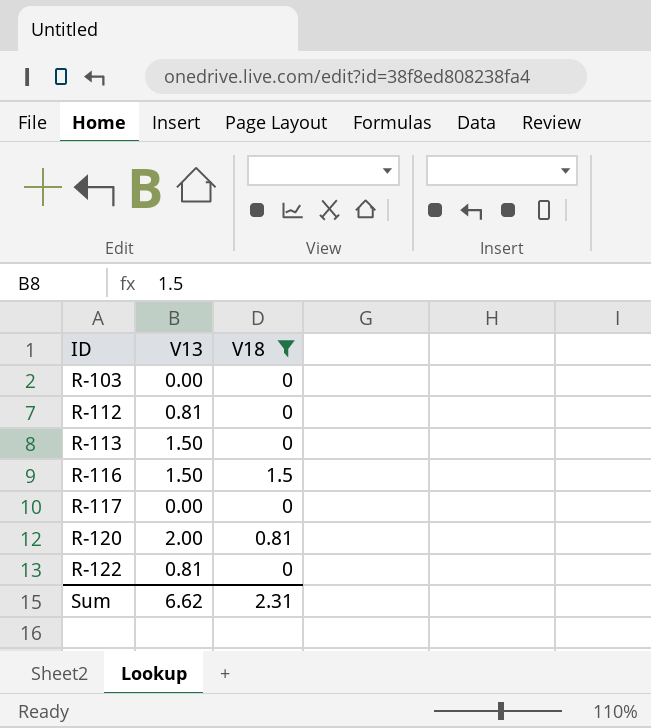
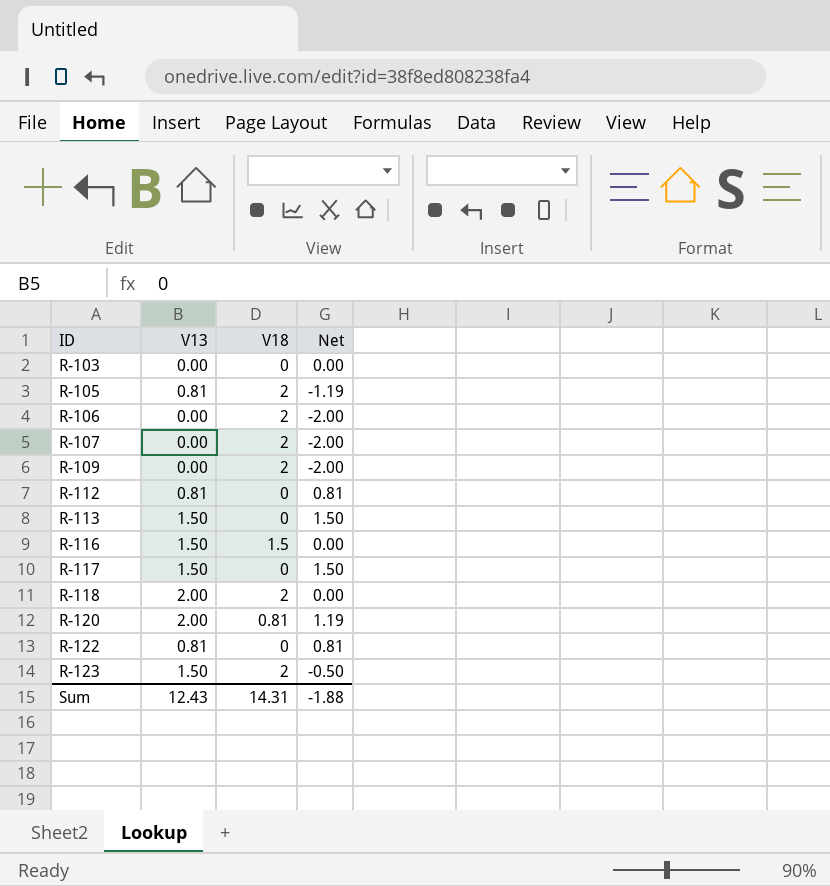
filter: V18 != 2 -> none
column Net | formula: none -> [V13] - [V18]
R-117 | V13: 0.00 -> 1.50
Sum | V13: 6.62 -> 12.43
Sum | V18: 2.31 -> 14.31

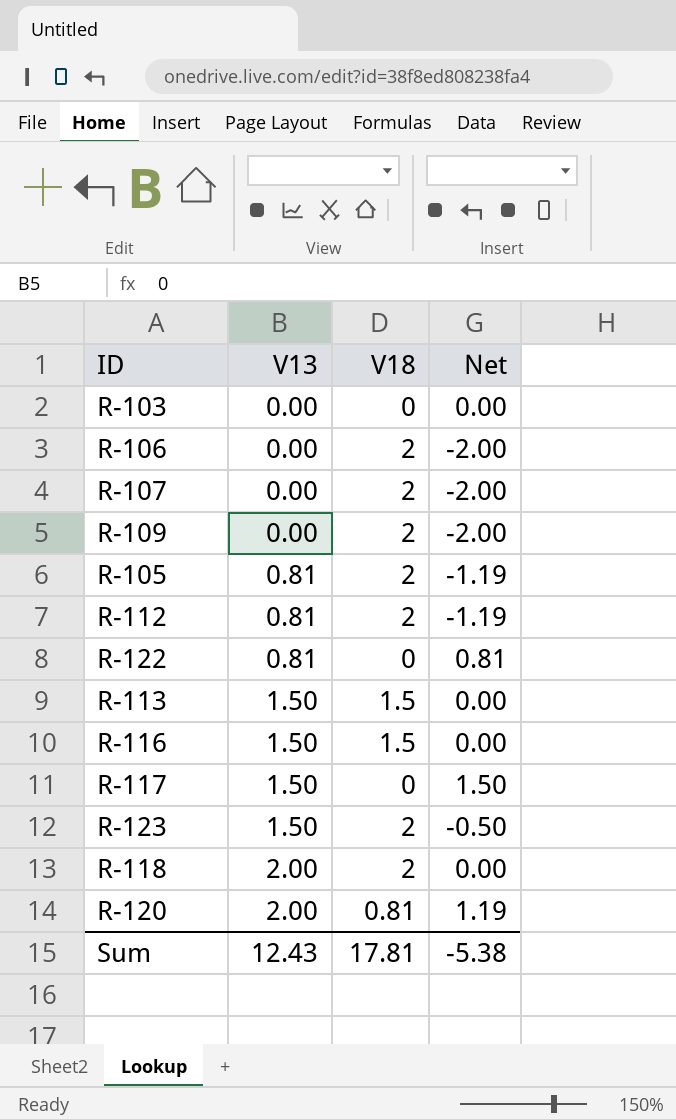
row order: ID ascending -> V13 ascending
R-112 | V18: 0 -> 2
R-112 | Net: 0.81 -> -1.19
R-113 | V18: 0 -> 1.5
R-113 | Net: 1.50 -> 0.00
Sum | V18: 14.31 -> 17.81
Sum | Net: -1.88 -> -5.38

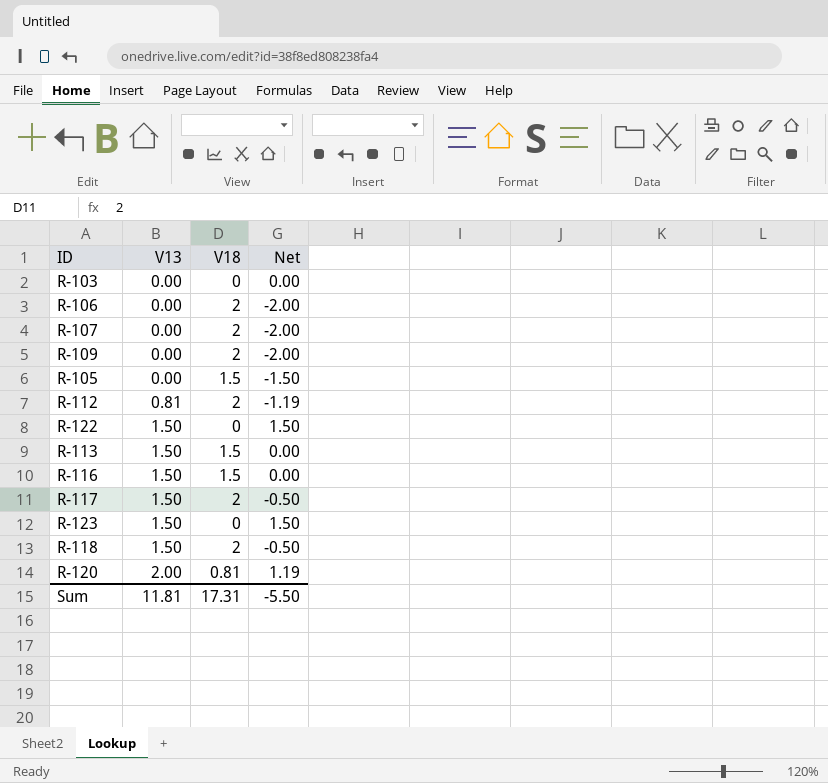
R-105 | V13: 0.81 -> 0.00
R-105 | V18: 2 -> 1.5
R-105 | Net: -1.19 -> -1.50
R-122 | V13: 0.81 -> 1.50
R-122 | Net: 0.81 -> 1.50
R-117 | V18: 0 -> 2
R-117 | Net: 1.50 -> -0.50
R-123 | V18: 2 -> 0
R-123 | Net: -0.50 -> 1.50
R-118 | V13: 2.00 -> 1.50
R-118 | Net: 0.00 -> -0.50
Sum | V13: 12.43 -> 11.81
Sum | V18: 17.81 -> 17.31
Sum | Net: -5.38 -> -5.50

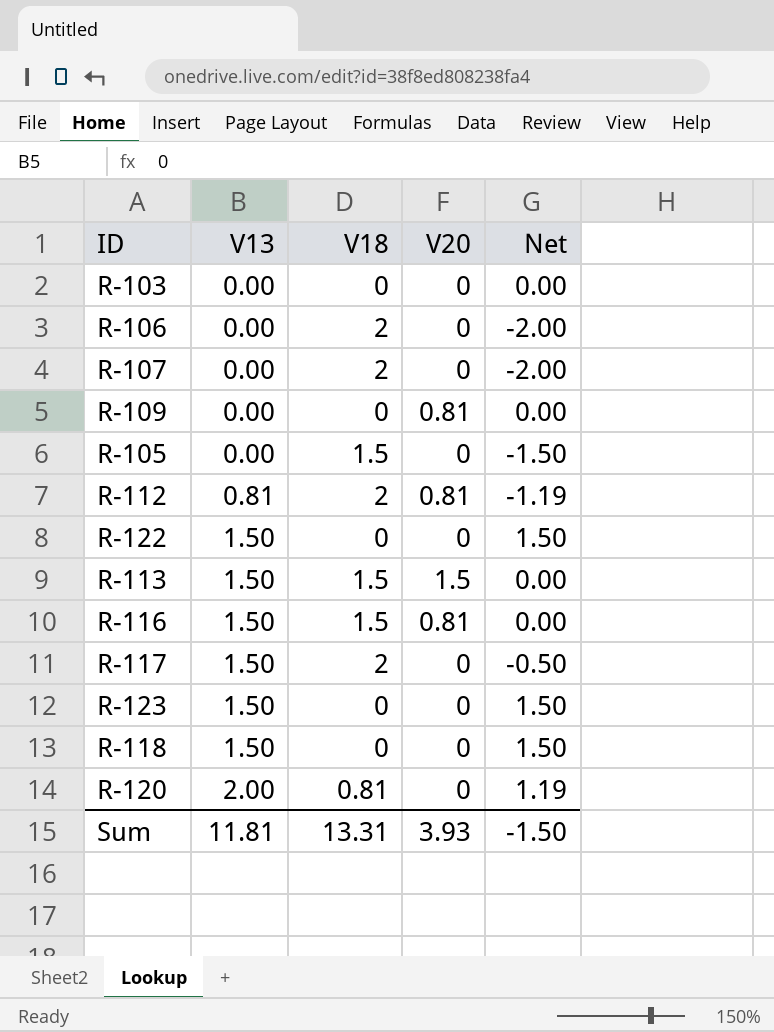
column V20 | position: none -> 4
R-109 | V18: 2 -> 0
R-109 | Net: -2.00 -> 0.00
R-118 | V18: 2 -> 0
R-118 | Net: -0.50 -> 1.50
Sum | V18: 17.31 -> 13.31
Sum | Net: -5.50 -> -1.50

